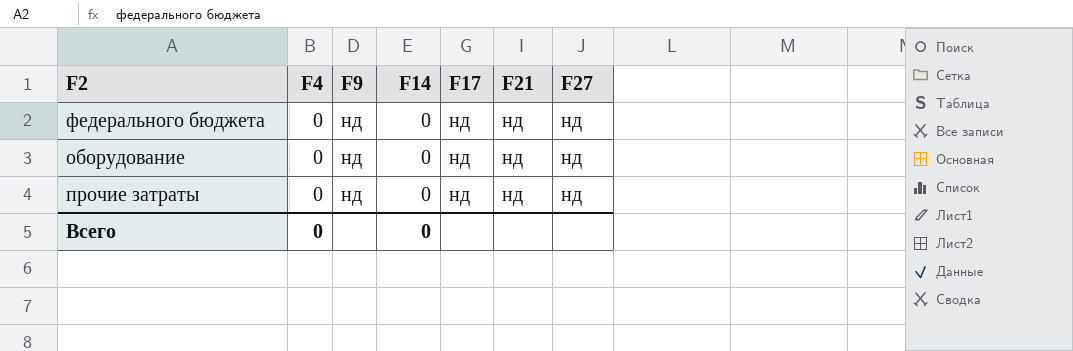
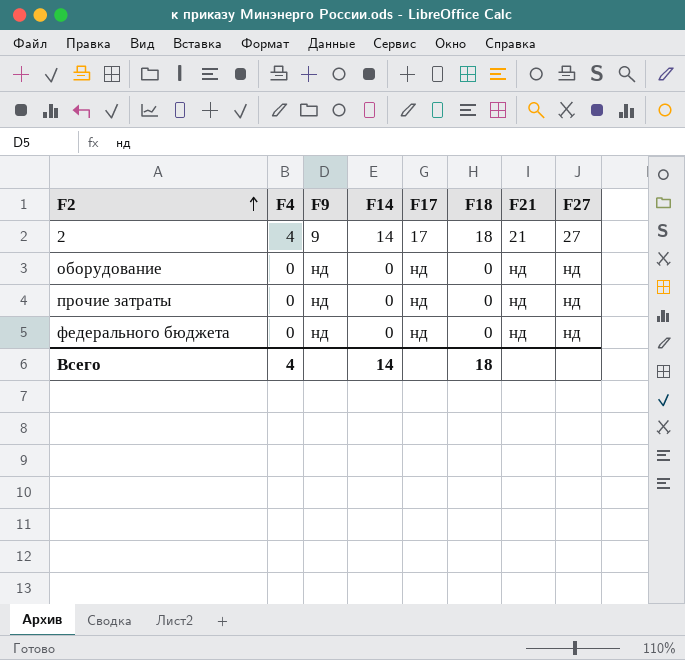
row order: none -> F2 ascending
column F18 | position: none -> 6
row 2: none -> 4 | 9 | 14 | 17 | 18 | 21 | 27
Всего | F4: 0 -> 4
Всего | F14: 0 -> 14

